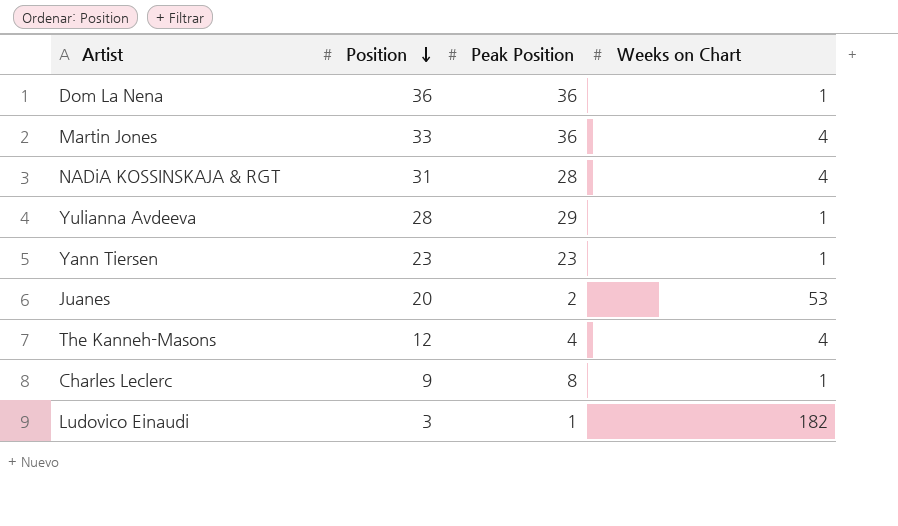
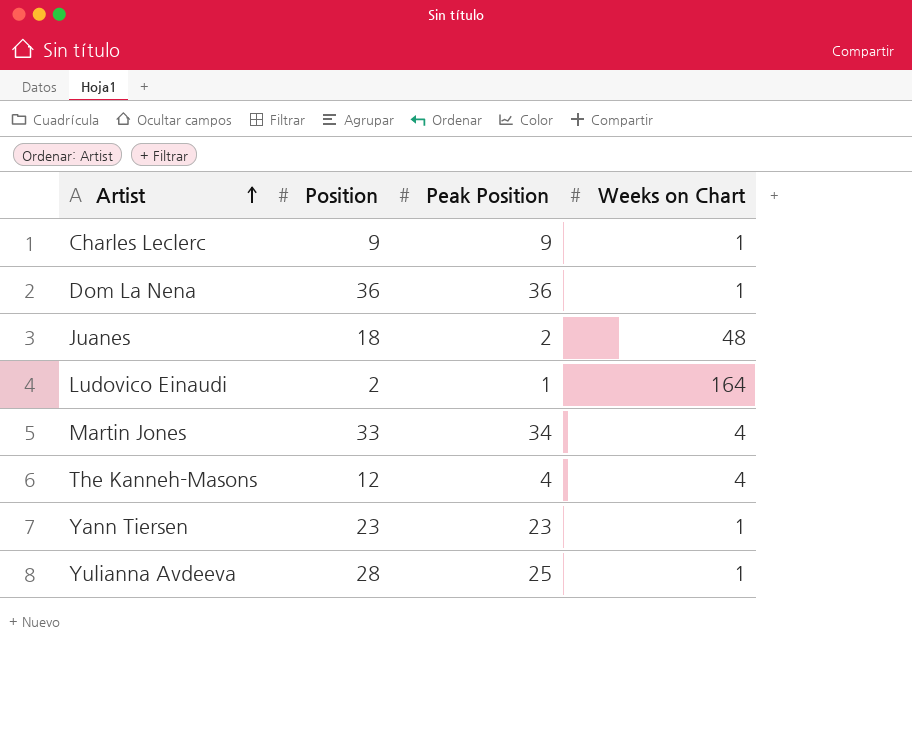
row order: Position descending -> Artist ascending
row NADiA KOSSINSKAJA & RGT: 31 | 28 | 4 -> none
Charles Leclerc | Peak Position: 8 -> 9
Juanes | Position: 20 -> 18
Juanes | Weeks on Chart: 53 -> 48
Ludovico Einaudi | Position: 3 -> 2
Ludovico Einaudi | Weeks on Chart: 182 -> 164
Martin Jones | Peak Position: 36 -> 34
Yulianna Avdeeva | Peak Position: 29 -> 25

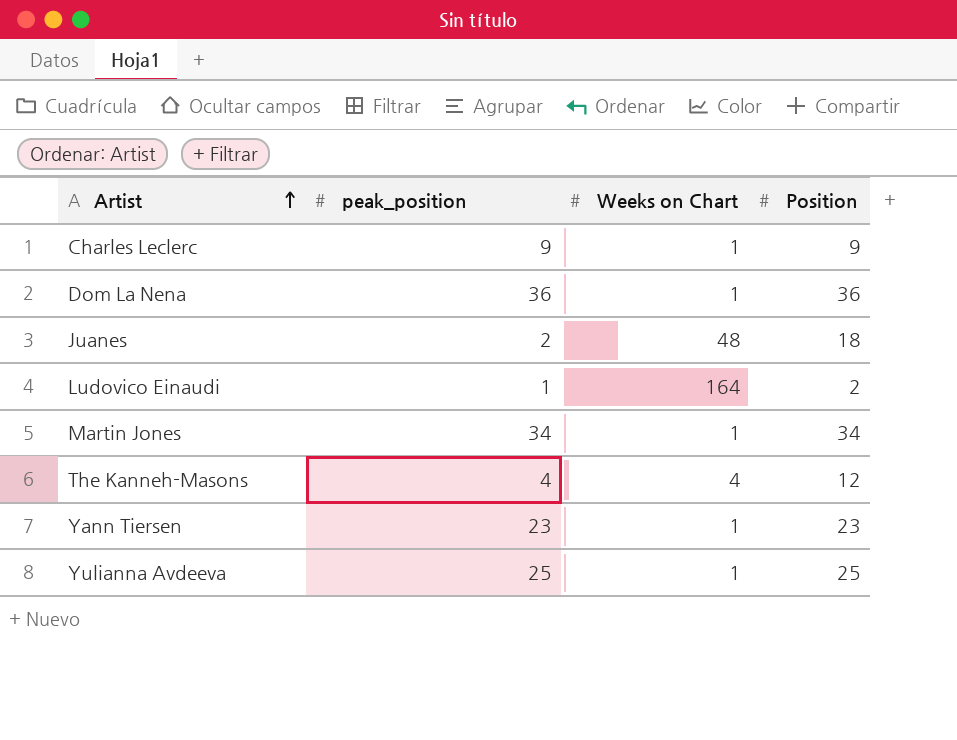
column name: Peak Position -> peak_position
column Position | position: 2 -> 4
Martin Jones | Weeks on Chart: 4 -> 1
Martin Jones | Position: 33 -> 34
Yulianna Avdeeva | Position: 28 -> 25

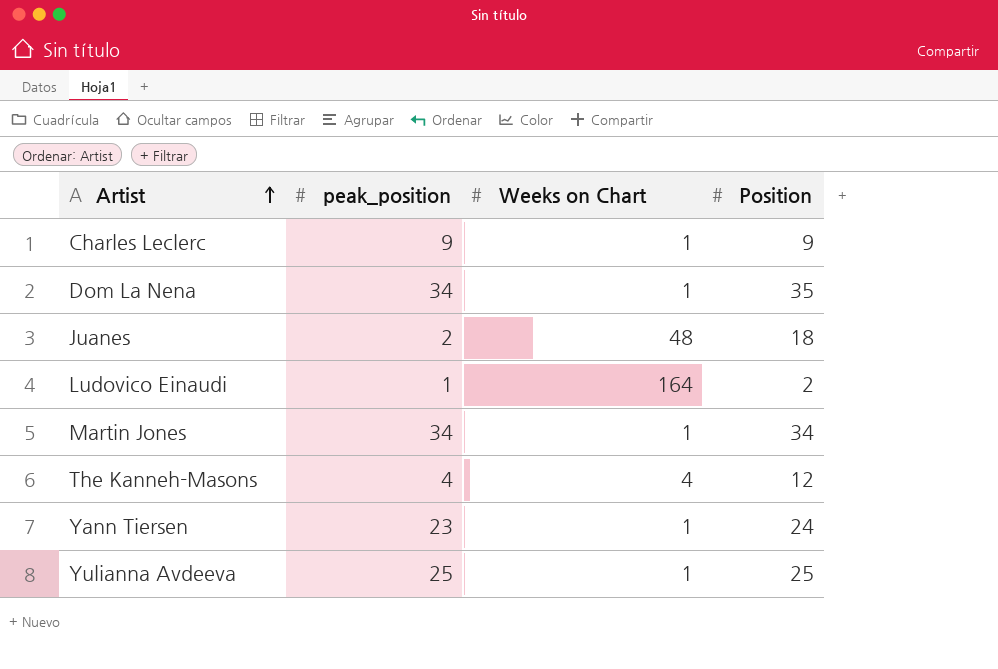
Dom La Nena | peak_position: 36 -> 34
Dom La Nena | Position: 36 -> 35
Yann Tiersen | Position: 23 -> 24

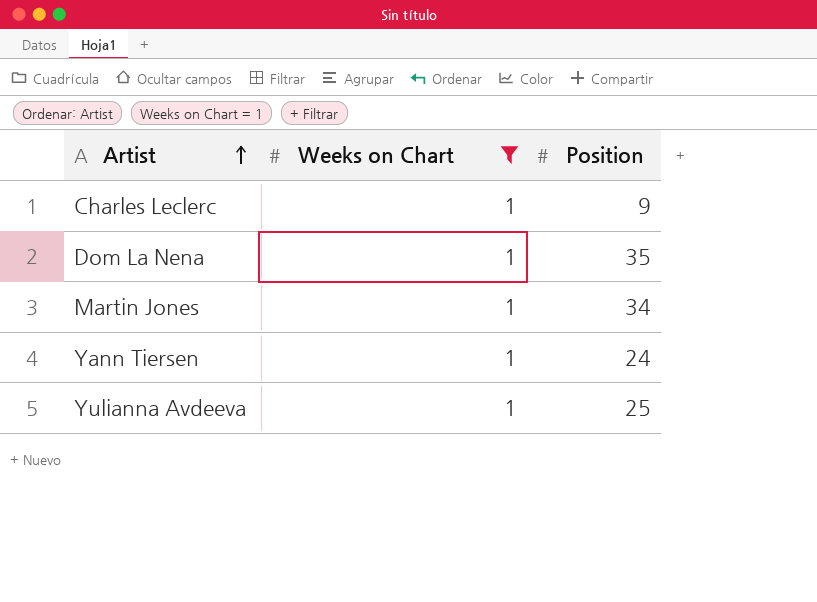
filter: none -> Weeks on Chart = 1
column peak_position | position: 2 -> none

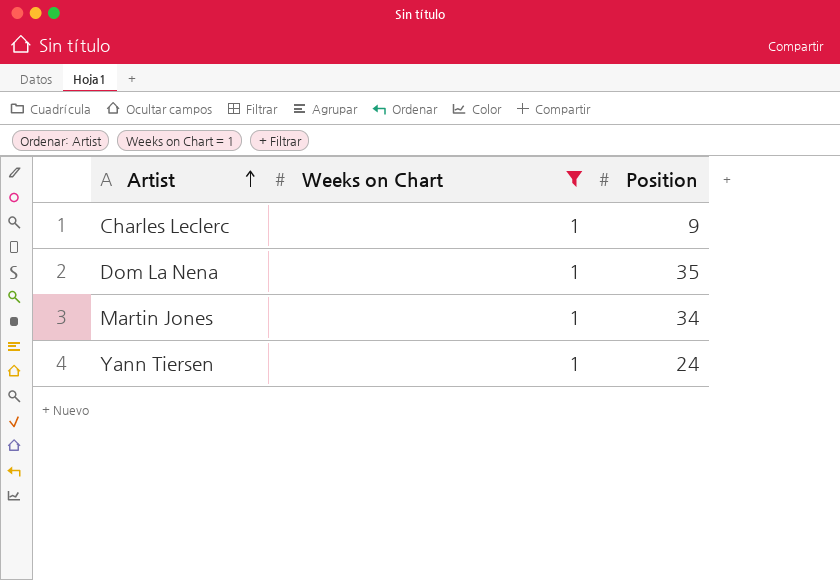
row Yulianna Avdeeva: 1 | 25 -> none

